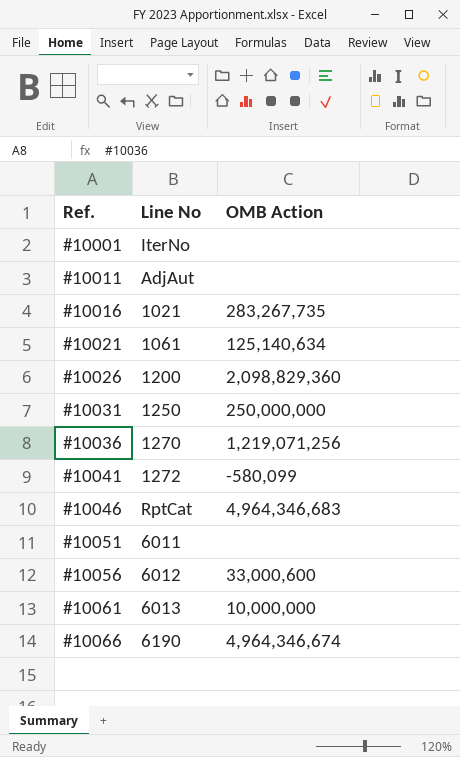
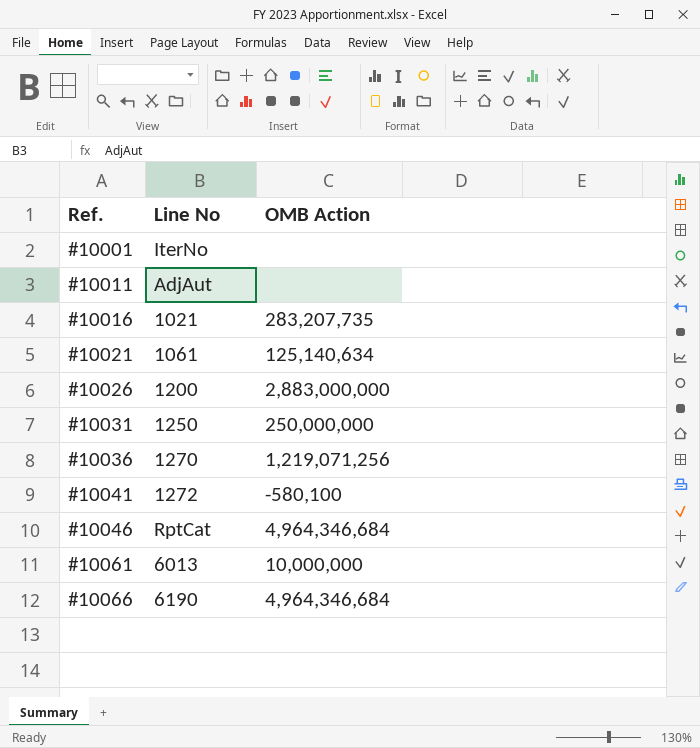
row #10051: 6011 | none -> none
row #10056: 6012 | 33,000,600 -> none
#10016 | OMB Action: 283,267,735 -> 283,207,735
#10026 | OMB Action: 2,098,829,360 -> 2,883,000,000
#10041 | OMB Action: -580,099 -> -580,100
#10046 | OMB Action: 4,964,346,683 -> 4,964,346,684
#10066 | OMB Action: 4,964,346,674 -> 4,964,346,684

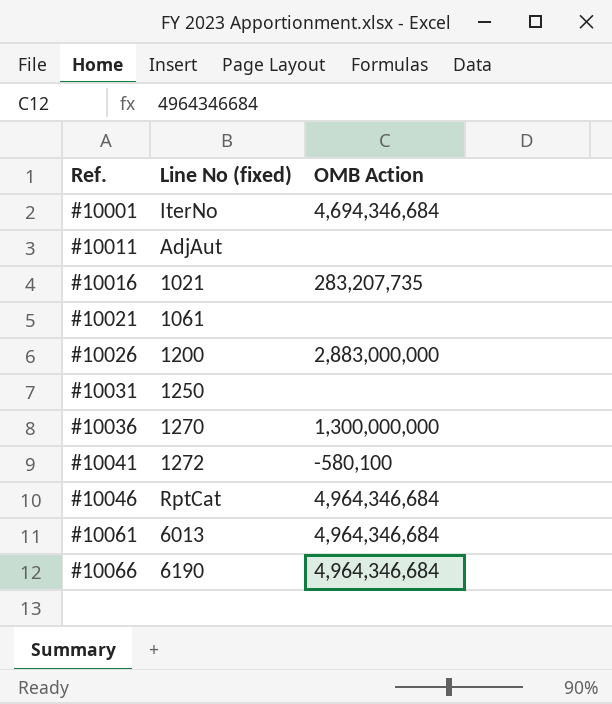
column name: Line No -> Line No (fixed)
#10001 | OMB Action: none -> 4,694,346,684
#10021 | OMB Action: 125,140,634 -> none
#10031 | OMB Action: 250,000,000 -> none
#10036 | OMB Action: 1,219,071,256 -> 1,300,000,000
#10061 | OMB Action: 10,000,000 -> 4,964,346,684

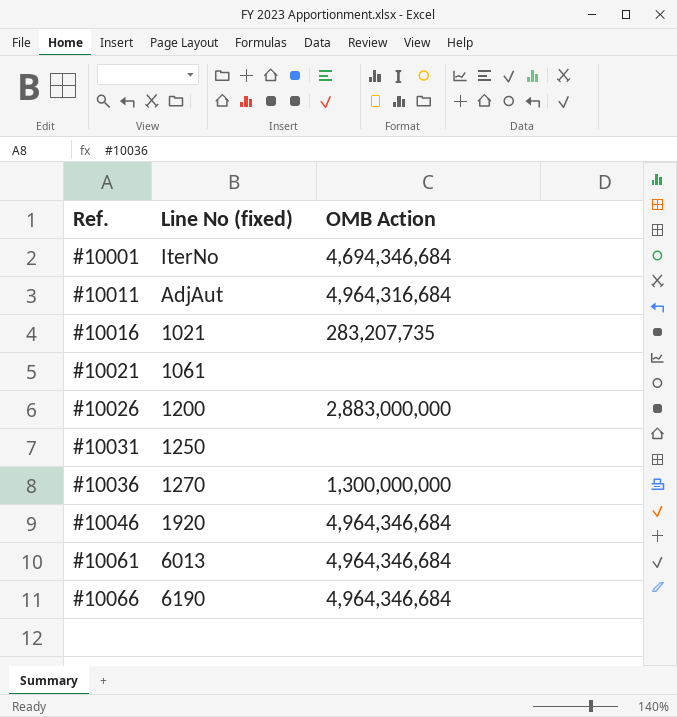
row #10041: 1272 | -580,100 -> none
#10011 | OMB Action: none -> 4,964,316,684
#10046 | Line No (fixed): RptCat -> 1920

